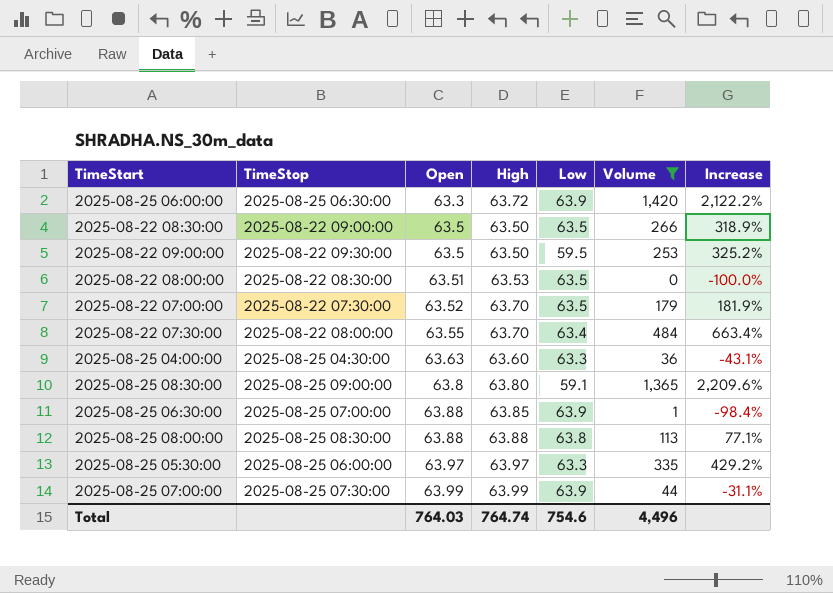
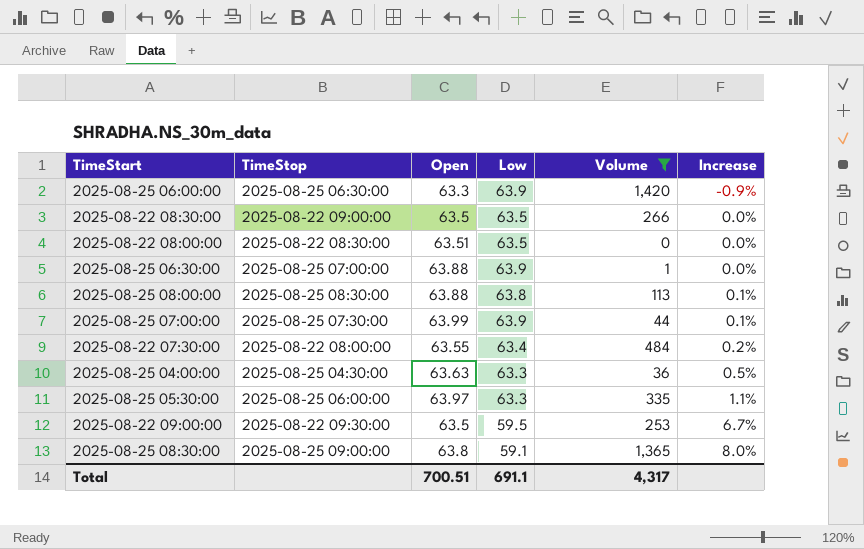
row order: Open ascending -> Increase ascending
column High | position: 4 -> none
column Increase | formula: ([Volume] - [Low]) / [Low] -> ([Open] - [Low]) / [Low]
row 2025-08-22 07:00:00: 2025-08-22 07:30:00 | 63.52 | 63.70 | 63.5 | 179 | 181.9% -> none
Total | Open: 764.03 -> 700.51
Total | Low: 754.6 -> 691.1
Total | Volume: 4,496 -> 4,317

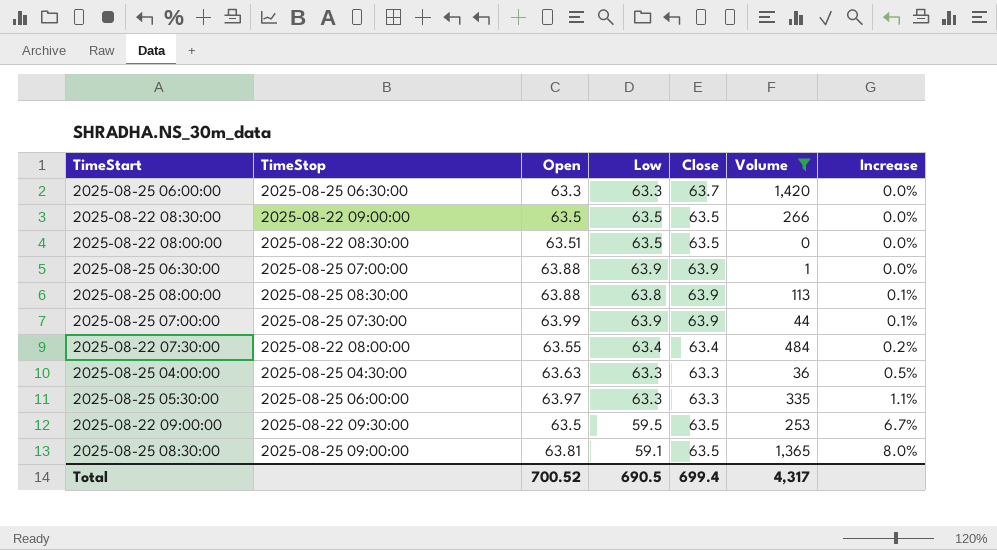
column Close | position: none -> 5
2025-08-25 06:00:00 | Low: 63.9 -> 63.3
2025-08-25 06:00:00 | Increase: -0.9% -> 0.0%
2025-08-25 08:30:00 | Open: 63.8 -> 63.81
Total | Open: 700.51 -> 700.52
Total | Low: 691.1 -> 690.5

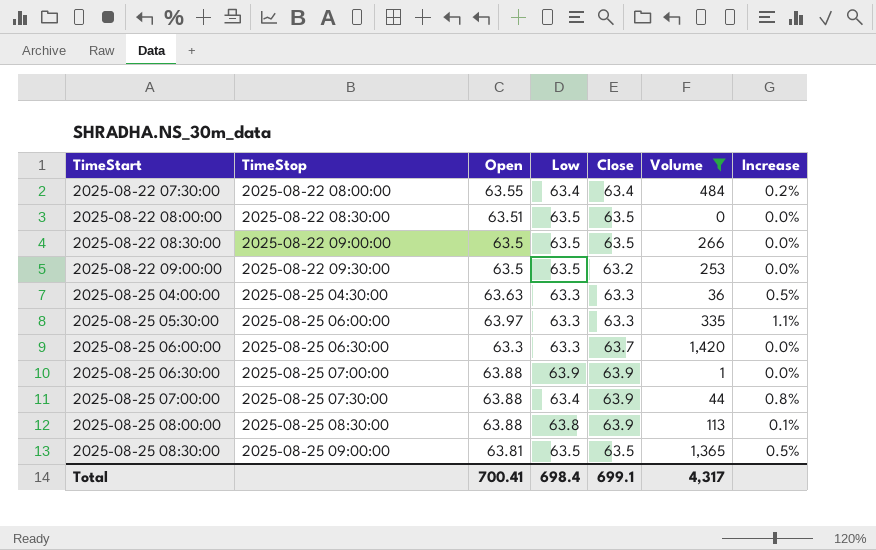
row order: Increase ascending -> TimeStart ascending
2025-08-22 09:00:00 | Low: 59.5 -> 63.5
2025-08-22 09:00:00 | Close: 63.5 -> 63.2
2025-08-22 09:00:00 | Increase: 6.7% -> 0.0%
2025-08-25 07:00:00 | Open: 63.99 -> 63.88
2025-08-25 07:00:00 | Low: 63.9 -> 63.4
2025-08-25 07:00:00 | Increase: 0.1% -> 0.8%
2025-08-25 08:30:00 | Low: 59.1 -> 63.5
2025-08-25 08:30:00 | Increase: 8.0% -> 0.5%
Total | Open: 700.52 -> 700.41
Total | Low: 690.5 -> 698.4
Total | Close: 699.4 -> 699.1

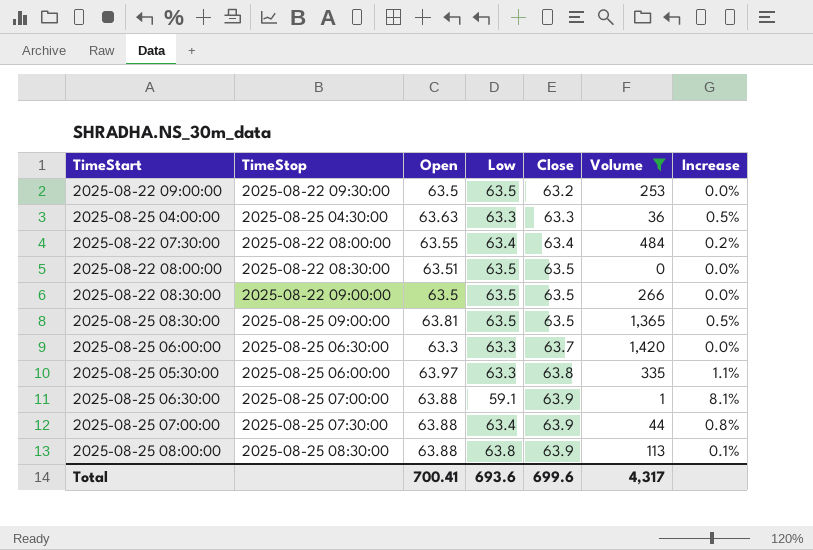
row order: TimeStart ascending -> Close ascending
2025-08-25 05:30:00 | Close: 63.3 -> 63.8
2025-08-25 06:30:00 | Low: 63.9 -> 59.1
2025-08-25 06:30:00 | Increase: 0.0% -> 8.1%
Total | Low: 698.4 -> 693.6
Total | Close: 699.1 -> 699.6

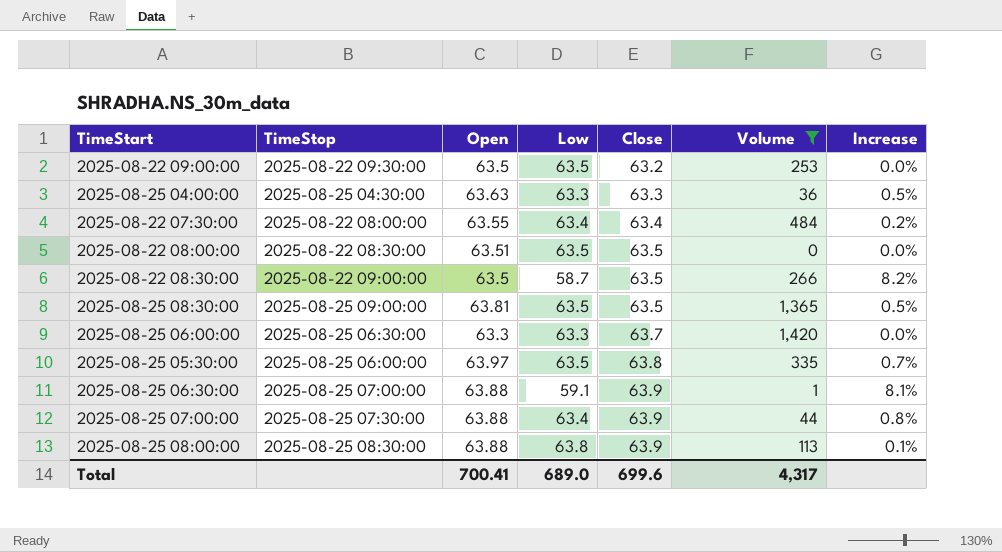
2025-08-22 08:30:00 | Low: 63.5 -> 58.7
2025-08-22 08:30:00 | Increase: 0.0% -> 8.2%
2025-08-25 05:30:00 | Low: 63.3 -> 63.5
2025-08-25 05:30:00 | Increase: 1.1% -> 0.7%
Total | Low: 693.6 -> 689.0

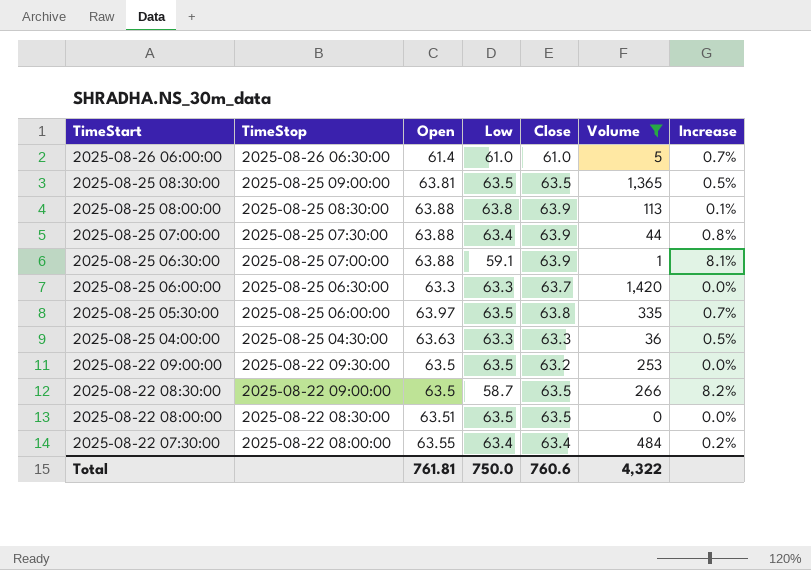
row order: Close ascending -> TimeStart descending
row 2025-08-26 06:00:00: none -> 2025-08-26 06:30:00 | 61.4 | 61.0 | 61.0 | 5 | 0.7%
Total | Open: 700.41 -> 761.81
Total | Low: 689.0 -> 750.0
Total | Close: 699.6 -> 760.6
Total | Volume: 4,317 -> 4,322

